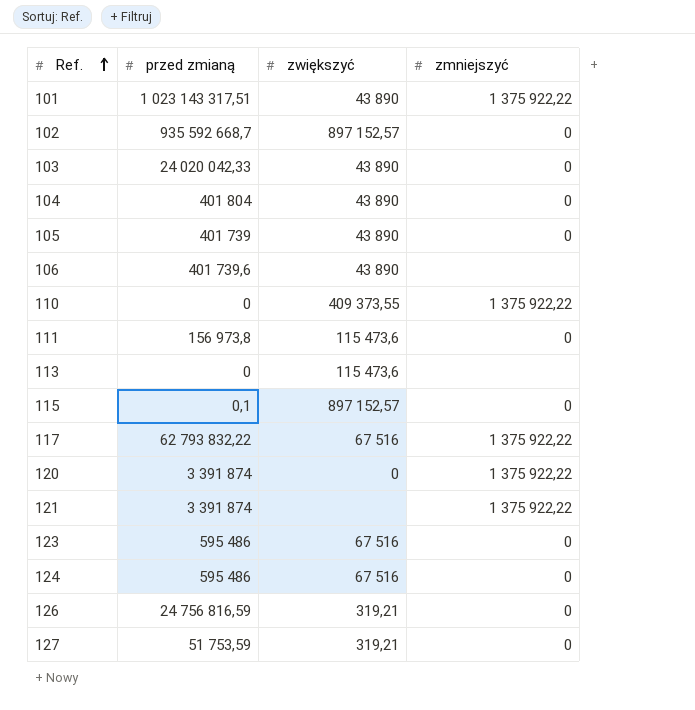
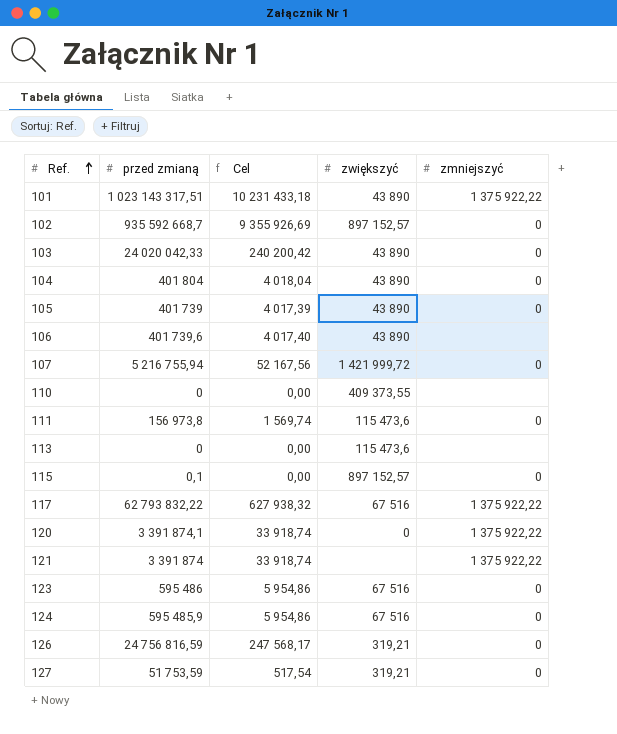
column Cel | formula: none -> [przed zmianą] * 0,01
row 107: none -> 5 216 755,94 | 52 167,56 | 1 421 999,72 | 0
110 | zmniejszyć: 1 375 922,22 -> none
120 | przed zmianą: 3 391 874 -> 3 391 874,1
124 | przed zmianą: 595 486 -> 595 485,9

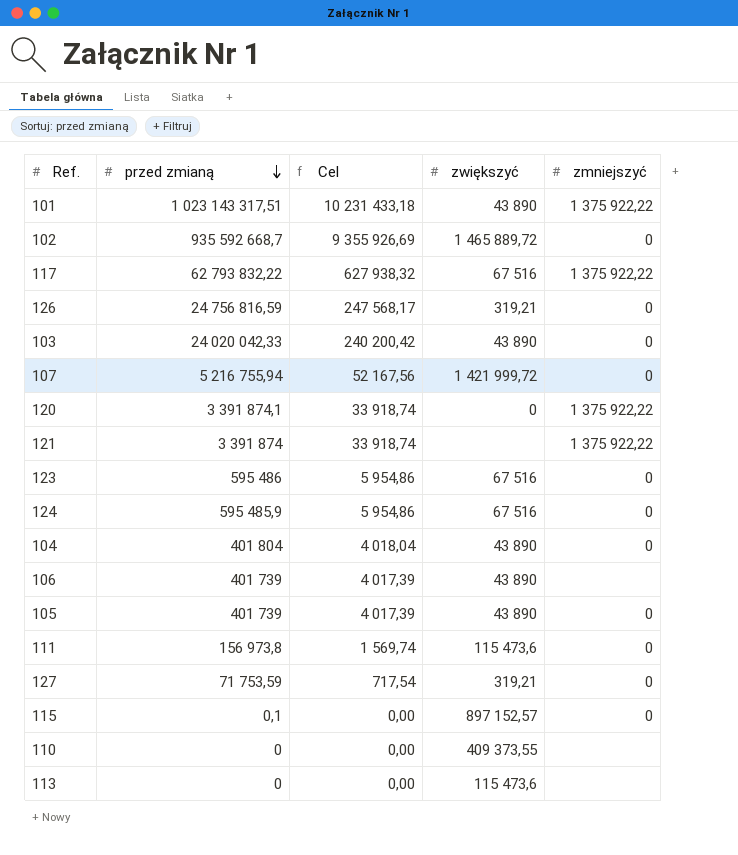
row order: Ref. ascending -> przed zmianą descending
102 | zwiększyć: 897 152,57 -> 1 465 889,72
106 | przed zmianą: 401 739,6 -> 401 739
106 | Cel: 4 017,40 -> 4 017,39
127 | przed zmianą: 51 753,59 -> 71 753,59
127 | Cel: 517,54 -> 717,54

